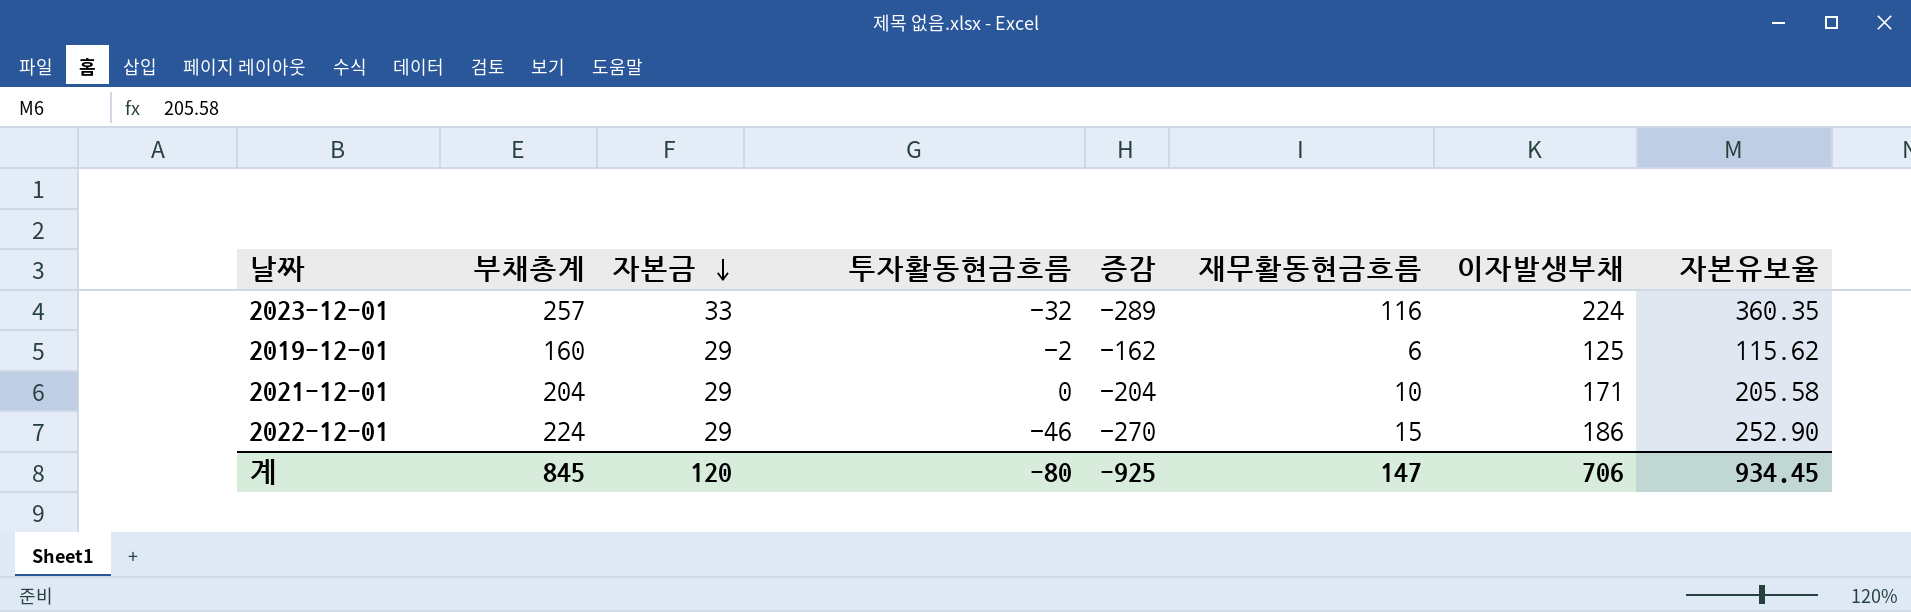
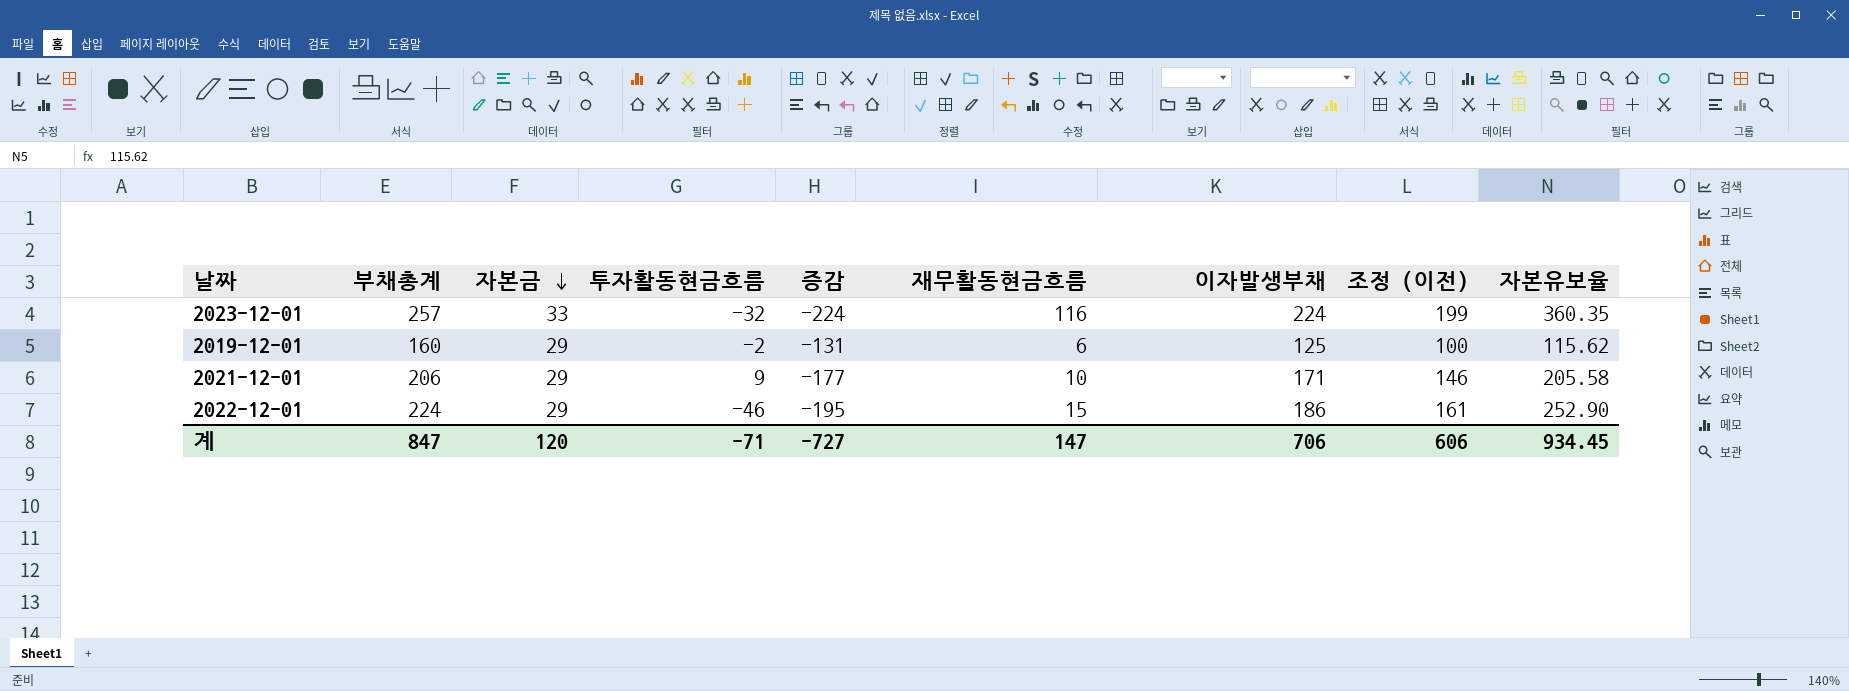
column 증감 | formula: [투자활동현금흐름] - [부채총계] -> [자본금] - [부채총계]
column 조정 (이전) | formula: none -> [이자발생부채] - 25
2021-12-01 | 부채총계: 204 -> 206
2021-12-01 | 투자활동현금흐름: 0 -> 9
계 | 부채총계: 845 -> 847
계 | 투자활동현금흐름: -80 -> -71
계 | 증감: -925 -> -727

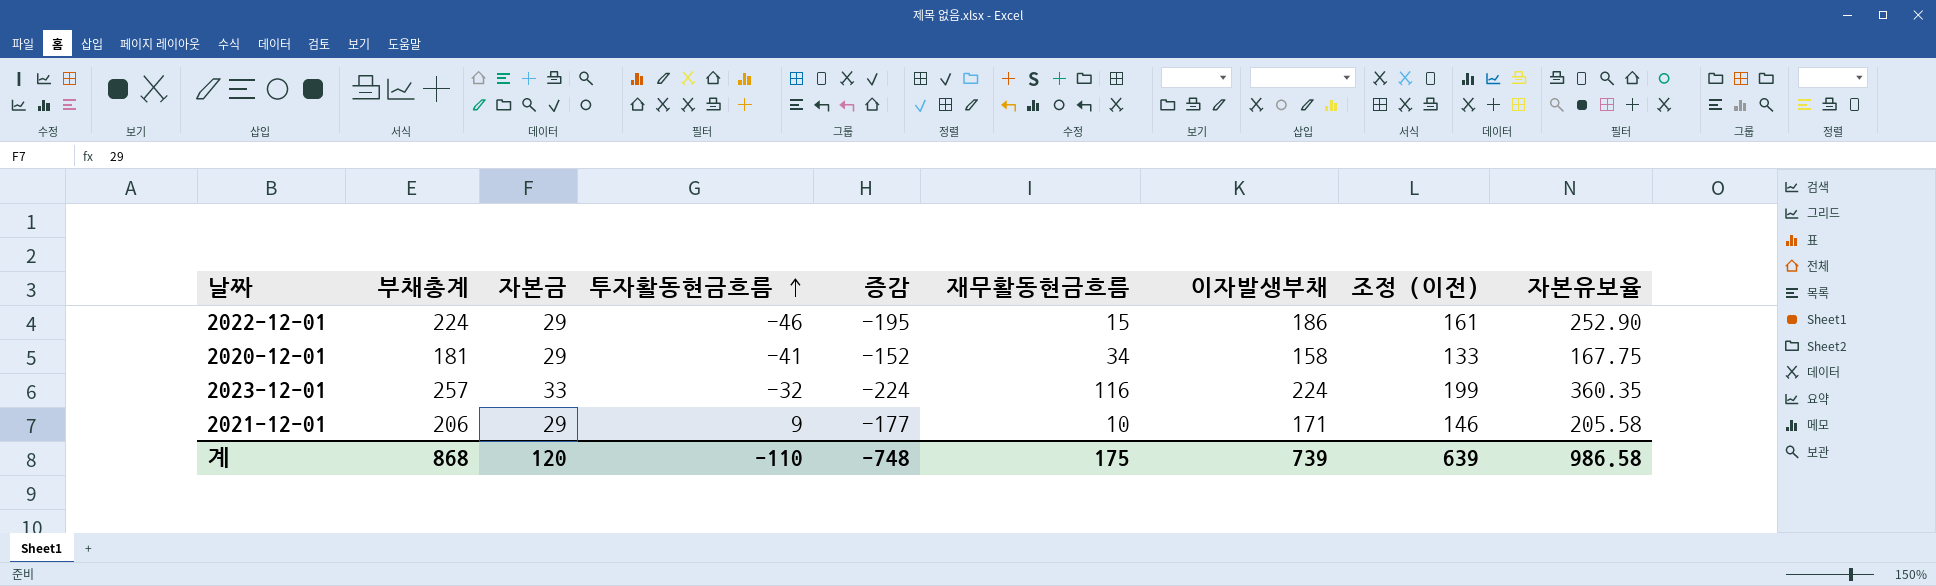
row order: 자본금 descending -> 투자활동현금흐름 ascending
row 2019-12-01: 160 | 29 | -2 | -131 | 6 | 125 | 100 | 115.62 -> none
row 2020-12-01: none -> 181 | 29 | -41 | -152 | 34 | 158 | 133 | 167.75
계 | 부채총계: 847 -> 868
계 | 투자활동현금흐름: -71 -> -110
계 | 증감: -727 -> -748
계 | 재무활동현금흐름: 147 -> 175
계 | 이자발생부채: 706 -> 739
계 | 조정 (이전): 606 -> 639
계 | 자본유보율: 934.45 -> 986.58

